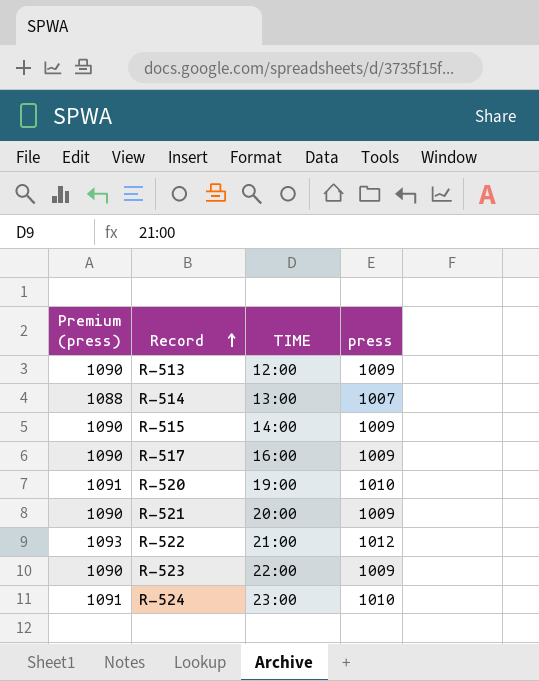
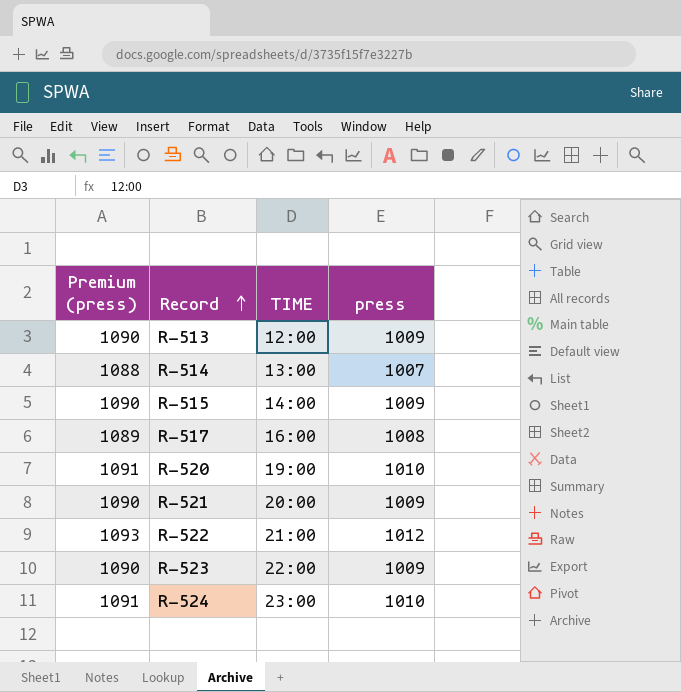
R-517 | Premium (press): 1090 -> 1089
R-517 | press: 1009 -> 1008

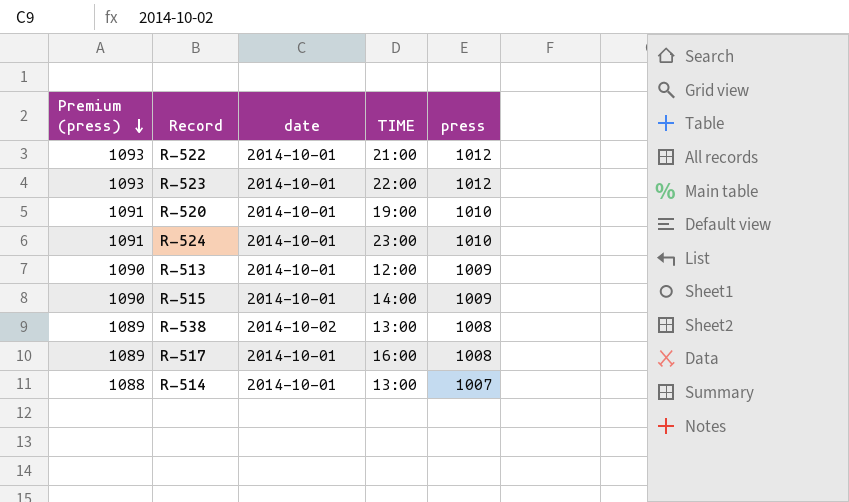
row order: Record ascending -> Premium (press) descending
column date | position: none -> 3
row R-521: 1090 | 20:00 | 1009 -> none
R-523 | Premium (press): 1090 -> 1093
R-523 | press: 1009 -> 1012
row R-538: none -> 1089 | 2014-10-02 | 13:00 | 1008

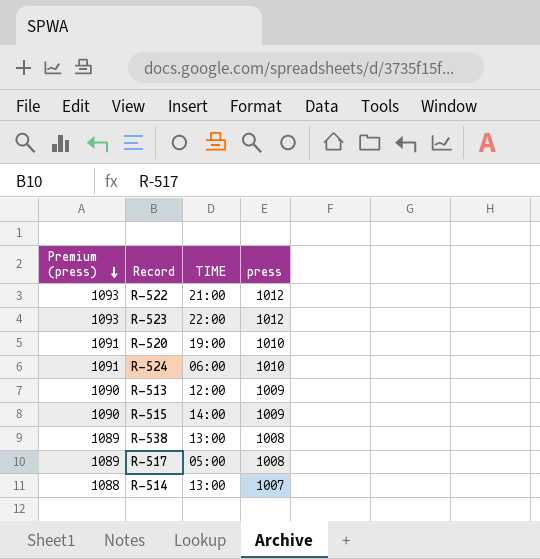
column date | position: 3 -> none
R-524 | TIME: 23:00 -> 06:00
R-517 | TIME: 16:00 -> 05:00

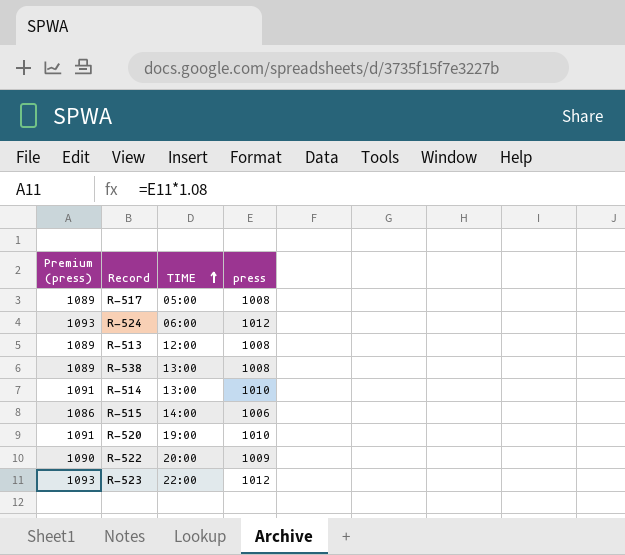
row order: Premium (press) descending -> TIME ascending
R-524 | Premium (press): 1091 -> 1093
R-524 | press: 1010 -> 1012
R-513 | Premium (press): 1090 -> 1089
R-513 | press: 1009 -> 1008
R-514 | Premium (press): 1088 -> 1091
R-514 | press: 1007 -> 1010
R-515 | Premium (press): 1090 -> 1086
R-515 | press: 1009 -> 1006
R-522 | Premium (press): 1093 -> 1090
R-522 | TIME: 21:00 -> 20:00
R-522 | press: 1012 -> 1009

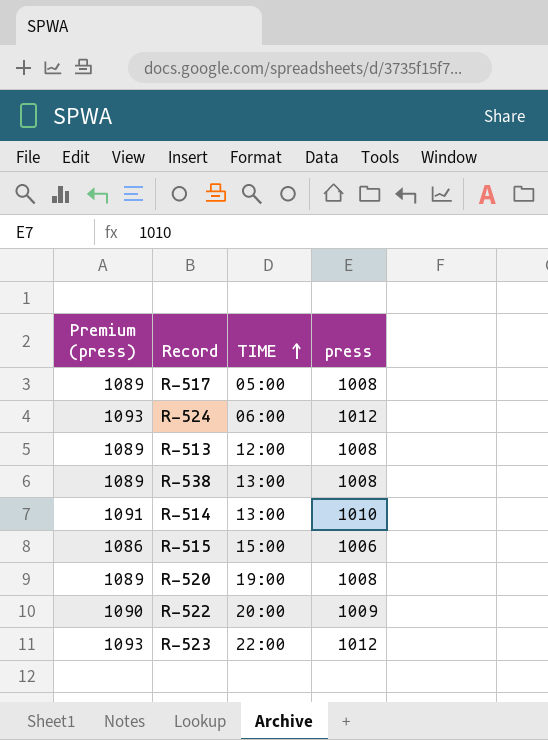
R-515 | TIME: 14:00 -> 15:00
R-520 | Premium (press): 1091 -> 1089
R-520 | press: 1010 -> 1008

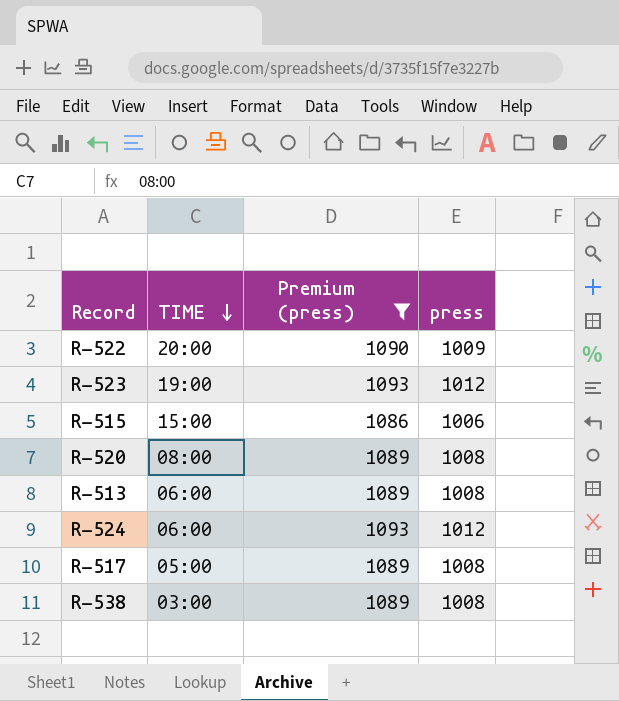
filter: none -> Premium (press) != 1091
row order: TIME ascending -> TIME descending
column Premium (press) | position: 1 -> 3
R-523 | TIME: 22:00 -> 19:00
R-520 | TIME: 19:00 -> 08:00
R-513 | TIME: 12:00 -> 06:00
R-538 | TIME: 13:00 -> 03:00

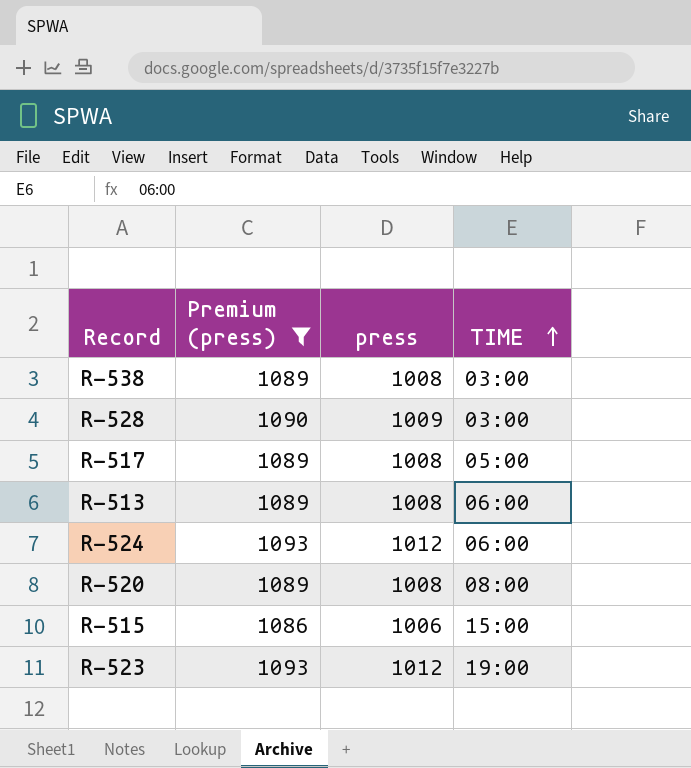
row order: TIME descending -> TIME ascending
column TIME | position: 2 -> 4
row R-522: 20:00 | 1090 | 1009 -> none
row R-528: none -> 1090 | 1009 | 03:00

